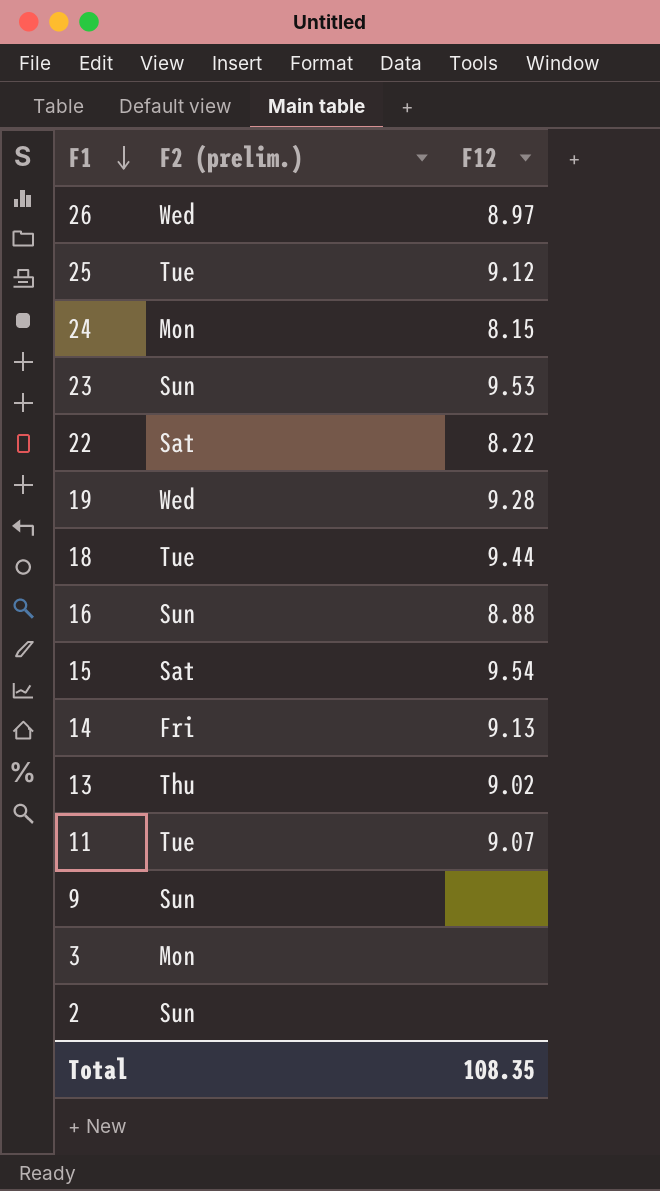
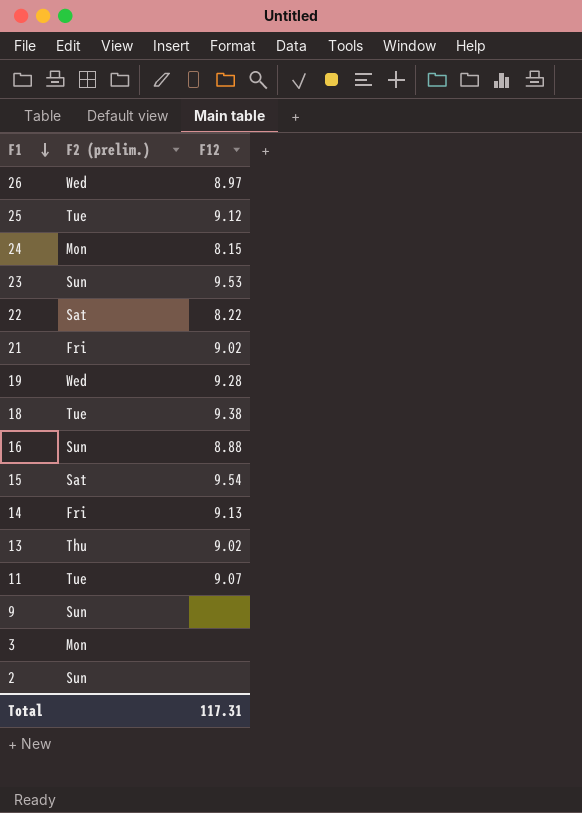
row 21: none -> Fri | 9.02
18 | F12: 9.44 -> 9.38
Total | F12: 108.35 -> 117.31

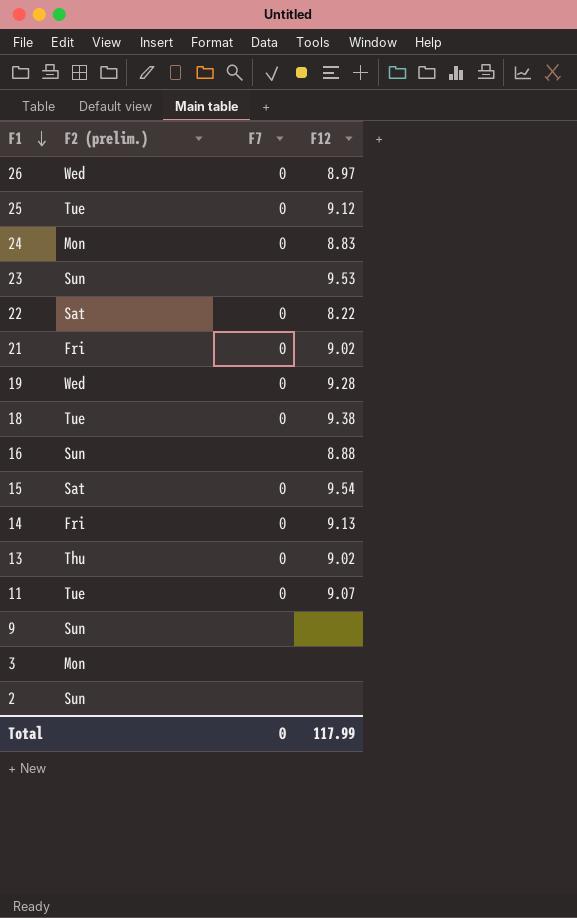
column F7 | position: none -> 3
24 | F12: 8.15 -> 8.83
Total | F12: 117.31 -> 117.99

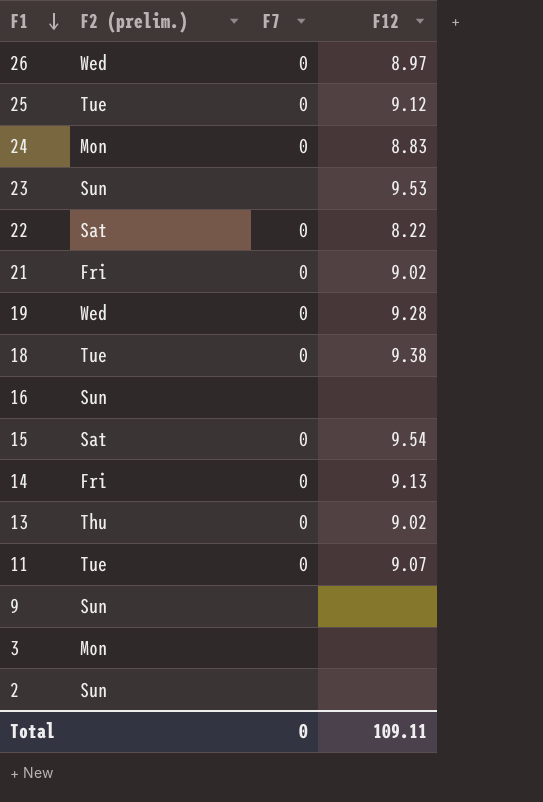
16 | F12: 8.88 -> none
Total | F12: 117.99 -> 109.11

